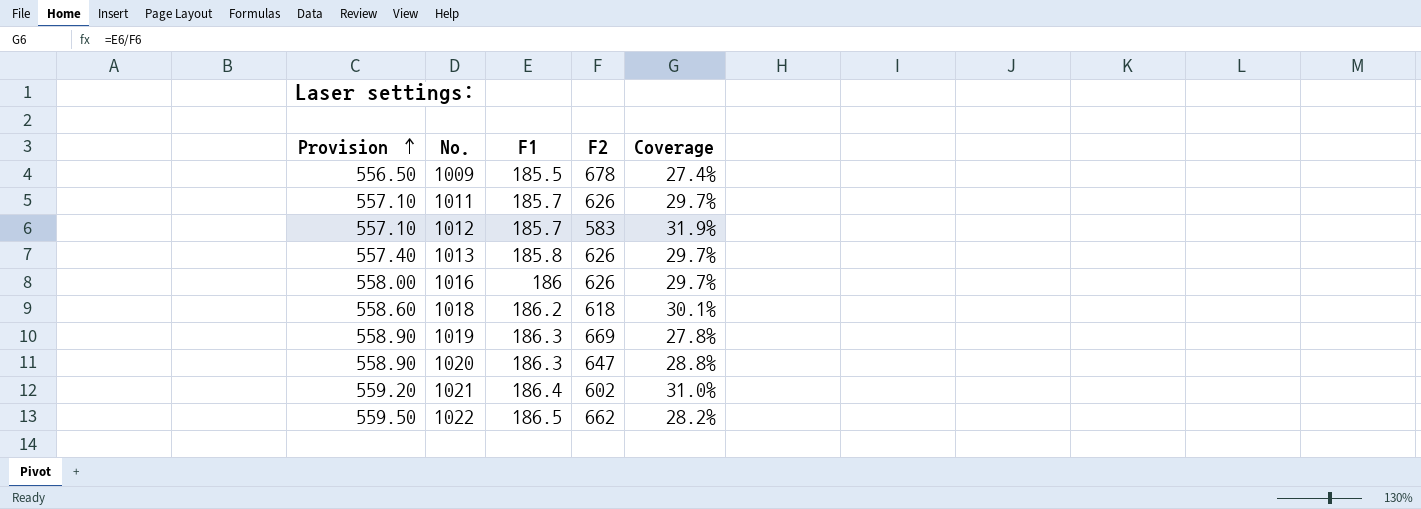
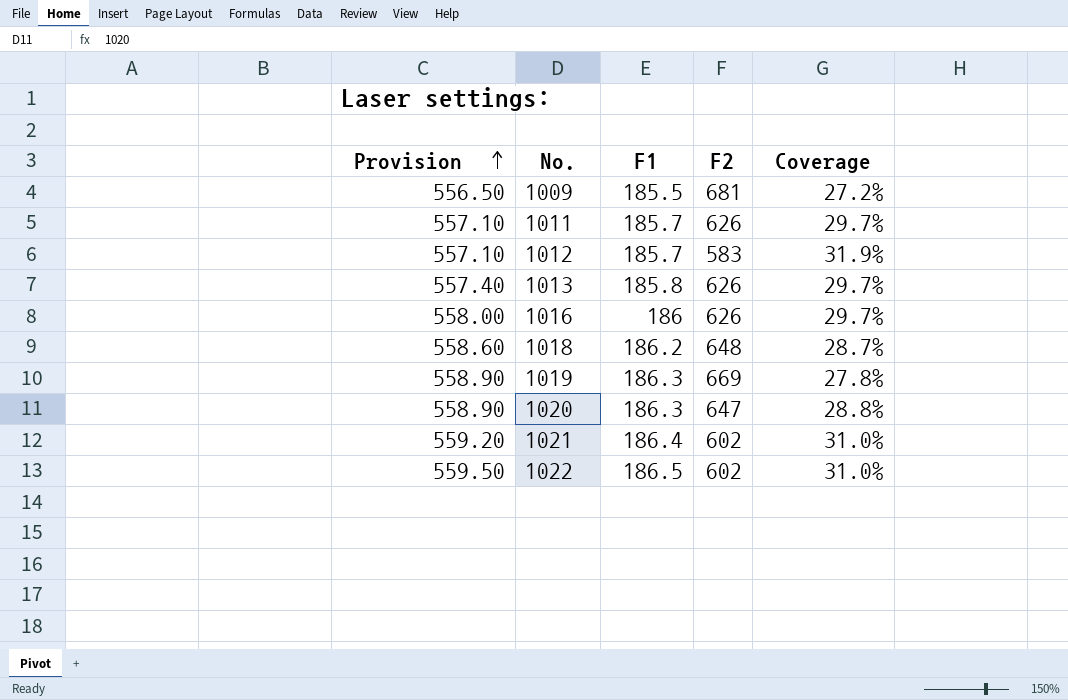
1009 | F2: 678 -> 681
1009 | Coverage: 27.4% -> 27.2%
1018 | F2: 618 -> 648
1018 | Coverage: 30.1% -> 28.7%
1022 | F2: 662 -> 602
1022 | Coverage: 28.2% -> 31.0%

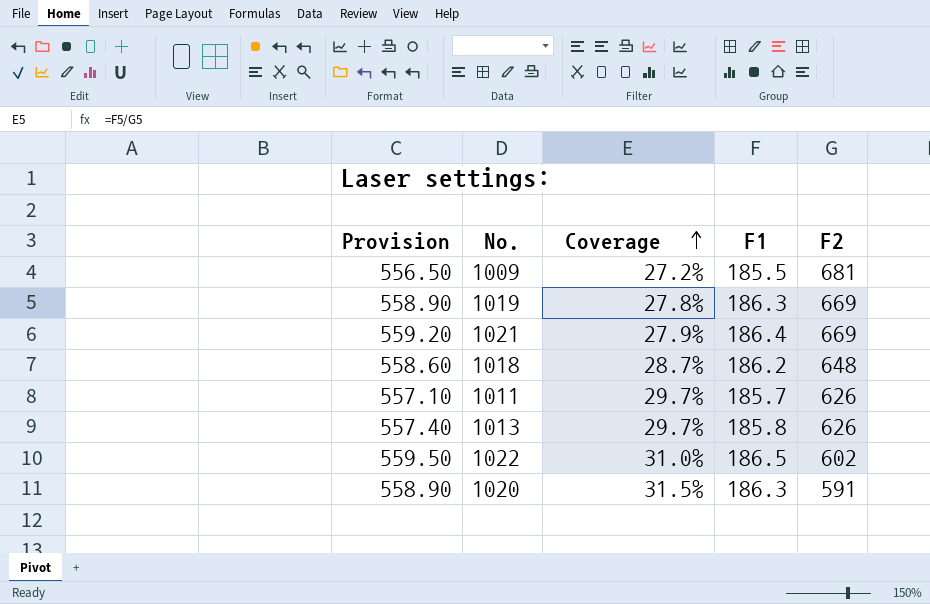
row order: Provision ascending -> Coverage ascending
column Coverage | position: 5 -> 3
row 1012: 557.10 | 185.7 | 583 | 31.9% -> none
row 1016: 558.00 | 186 | 626 | 29.7% -> none
1021 | Coverage: 31.0% -> 27.9%
1021 | F2: 602 -> 669
1020 | Coverage: 28.8% -> 31.5%
1020 | F2: 647 -> 591

